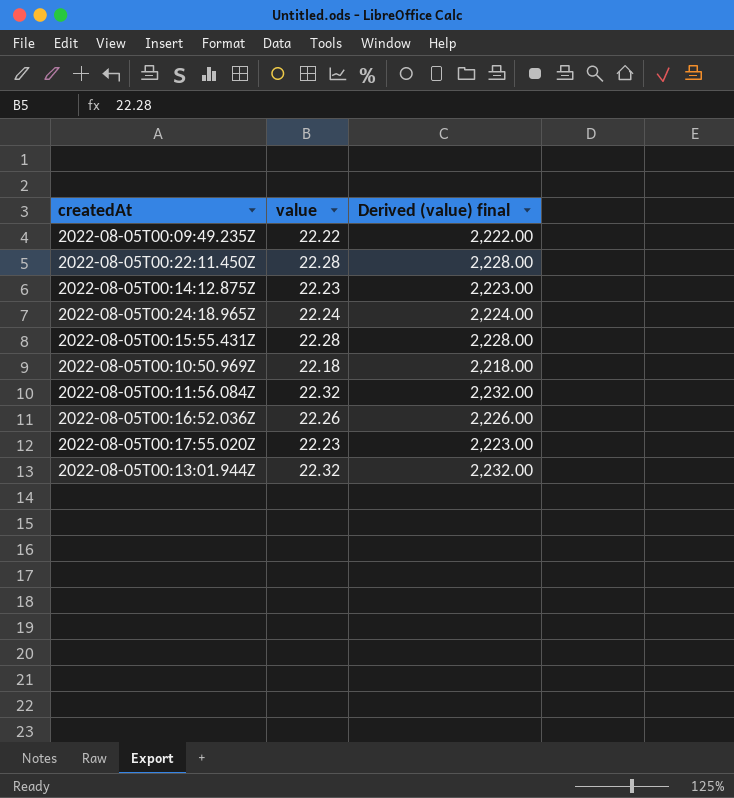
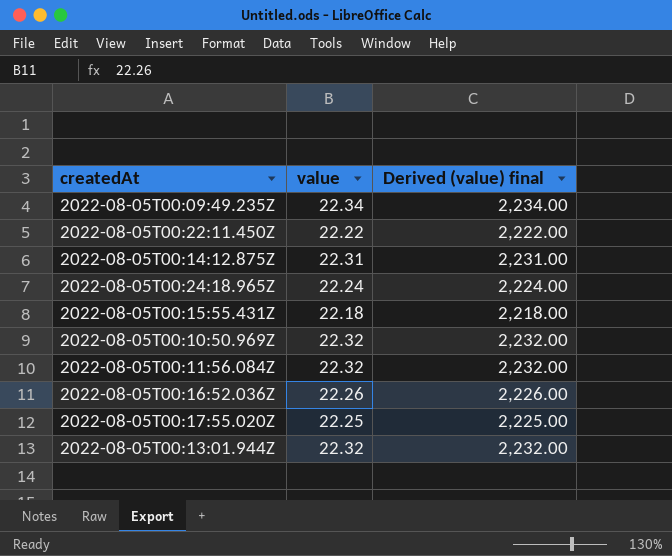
2022-08-05T00:09:49.235Z | value: 22.22 -> 22.34
2022-08-05T00:09:49.235Z | Derived (value) final: 2,222.00 -> 2,234.00
2022-08-05T00:22:11.450Z | value: 22.28 -> 22.22
2022-08-05T00:22:11.450Z | Derived (value) final: 2,228.00 -> 2,222.00
2022-08-05T00:14:12.875Z | value: 22.23 -> 22.31
2022-08-05T00:14:12.875Z | Derived (value) final: 2,223.00 -> 2,231.00
2022-08-05T00:15:55.431Z | value: 22.28 -> 22.18
2022-08-05T00:15:55.431Z | Derived (value) final: 2,228.00 -> 2,218.00
2022-08-05T00:10:50.969Z | value: 22.18 -> 22.32
2022-08-05T00:10:50.969Z | Derived (value) final: 2,218.00 -> 2,232.00
2022-08-05T00:17:55.020Z | value: 22.23 -> 22.25
2022-08-05T00:17:55.020Z | Derived (value) final: 2,223.00 -> 2,225.00

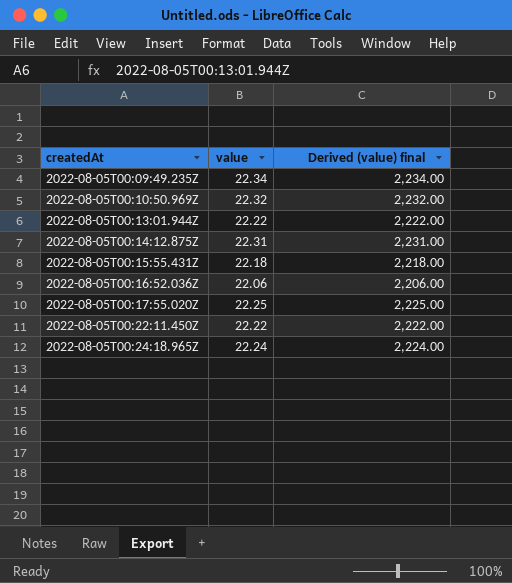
row order: none -> createdAt ascending
row 2022-08-05T00:11:56.084Z: 22.32 | 2,232.00 -> none
2022-08-05T00:13:01.944Z | value: 22.32 -> 22.22
2022-08-05T00:13:01.944Z | Derived (value) final: 2,232.00 -> 2,222.00
2022-08-05T00:16:52.036Z | value: 22.26 -> 22.06
2022-08-05T00:16:52.036Z | Derived (value) final: 2,226.00 -> 2,206.00

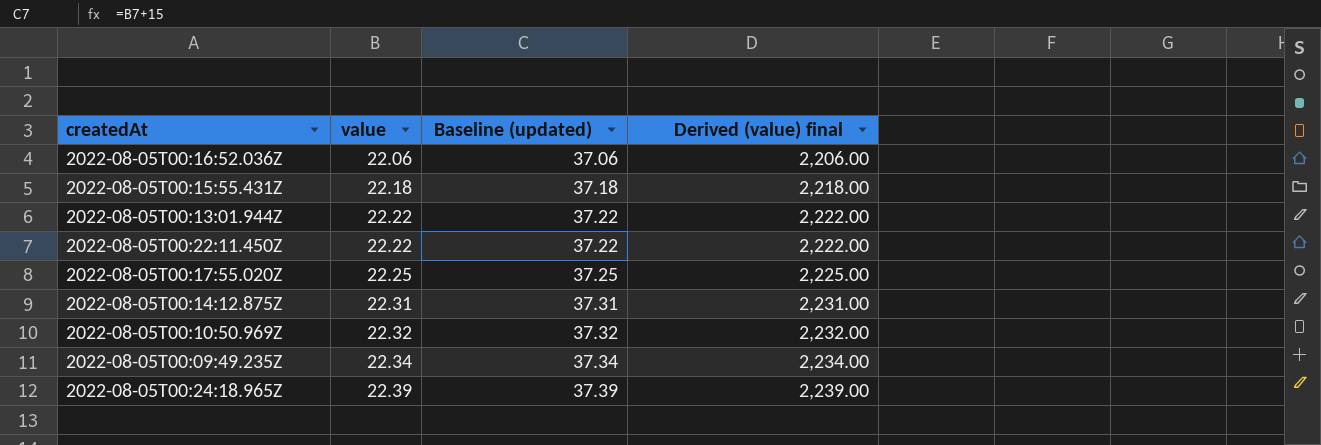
row order: createdAt ascending -> value ascending
column Baseline (updated) | formula: none -> [value] + 15
2022-08-05T00:24:18.965Z | value: 22.24 -> 22.39
2022-08-05T00:24:18.965Z | Derived (value) final: 2,224.00 -> 2,239.00

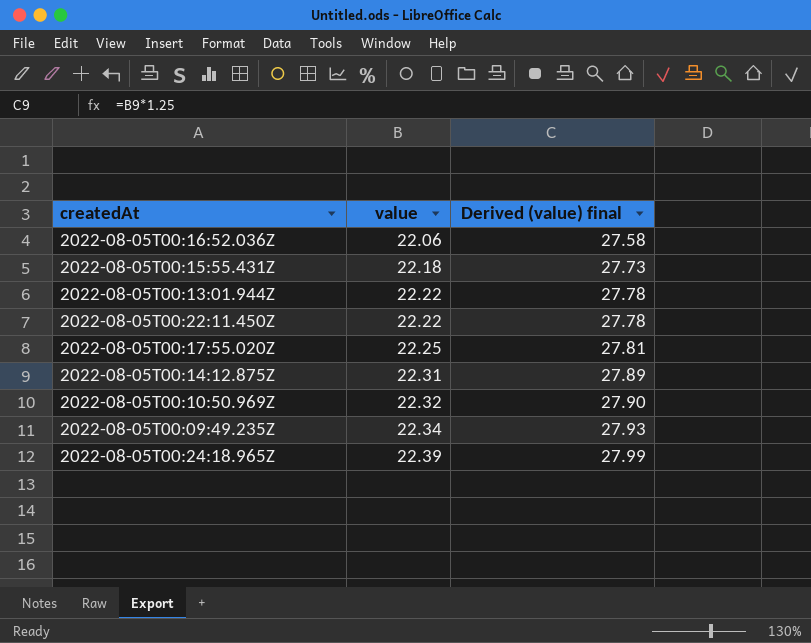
column Baseline (updated) | formula: [value] + 15 -> none
column Derived (value) final | formula: [value] * 100 -> [value] * 1.25

